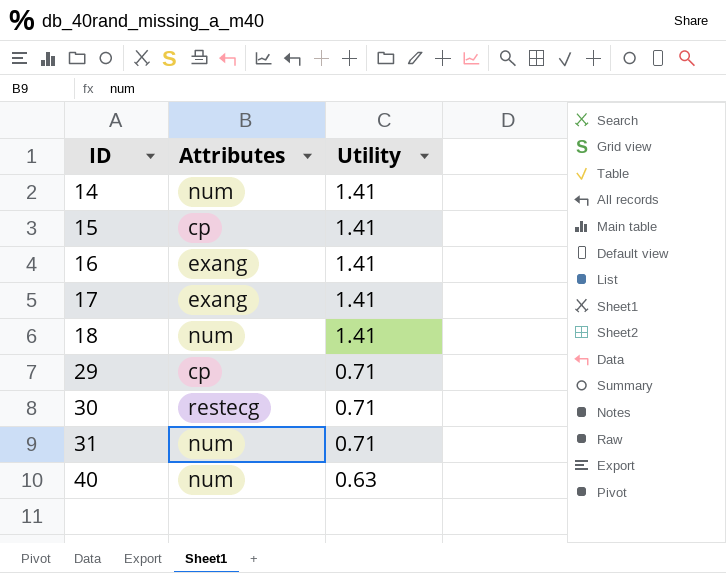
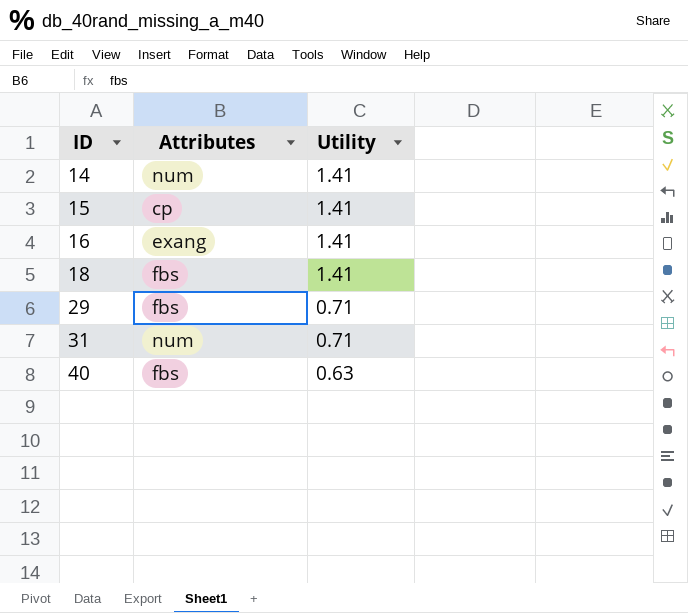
row 17: exang | 1.41 -> none
row 30: restecg | 0.71 -> none
18 | Attributes: num -> fbs
29 | Attributes: cp -> fbs
40 | Attributes: num -> fbs

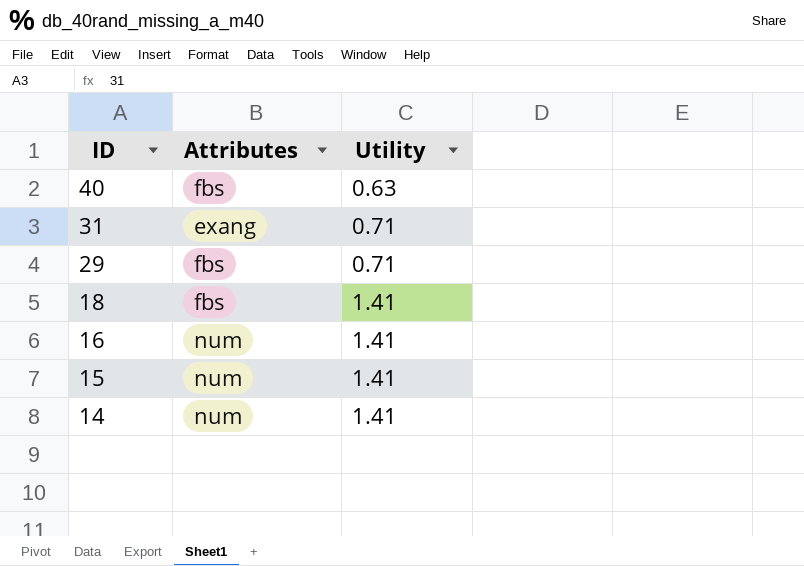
row order: ID ascending -> ID descending
31 | Attributes: num -> exang
16 | Attributes: exang -> num
15 | Attributes: cp -> num

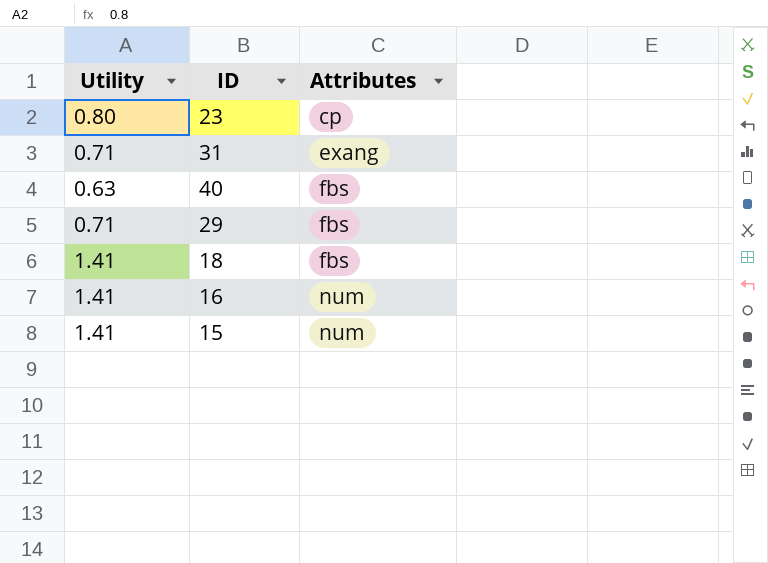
row order: ID descending -> Attributes ascending
column Utility | position: 3 -> 1
row 14: num | 1.41 -> none
row 23: none -> 0.80 | cp

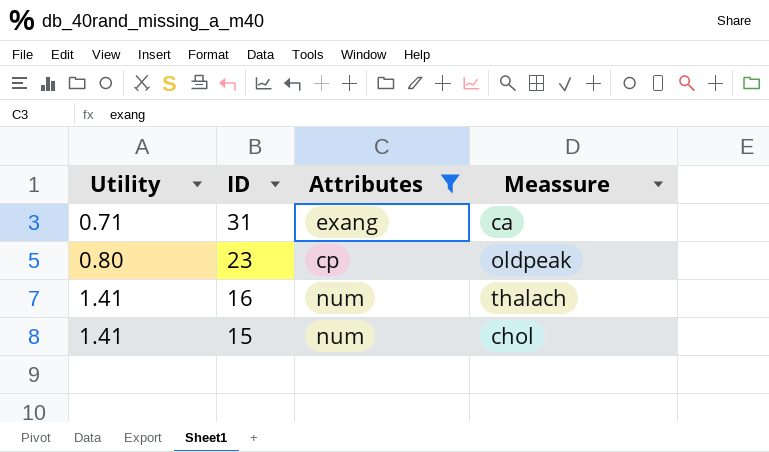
filter: none -> Attributes != fbs
row order: Attributes ascending -> Utility ascending
column Meassure | position: none -> 4

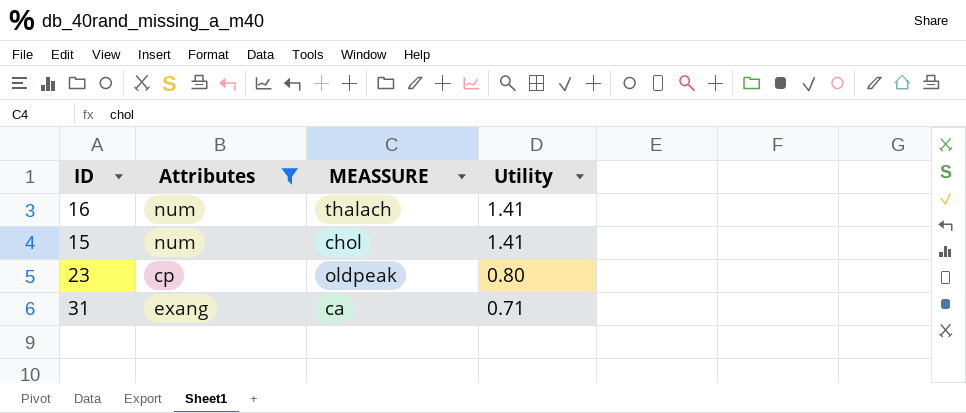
row order: Utility ascending -> Utility descending
column name: Meassure -> MEASSURE
column Utility | position: 1 -> 4

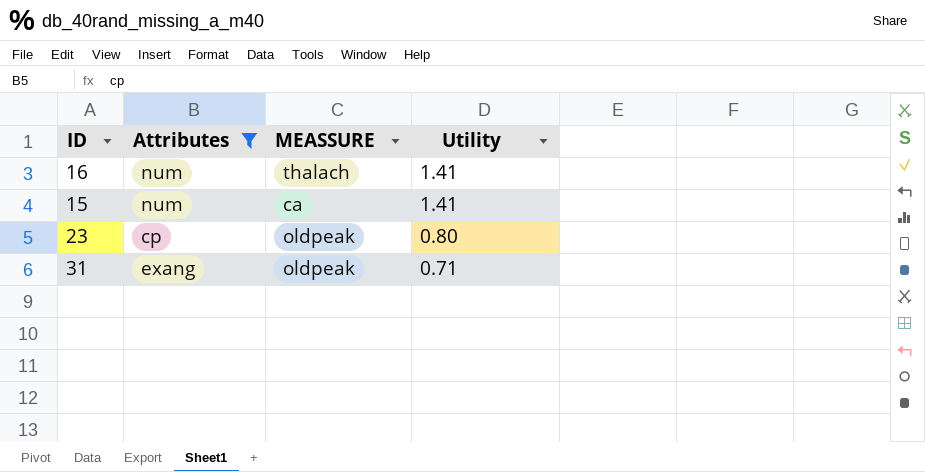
15 | MEASSURE: chol -> ca
31 | MEASSURE: ca -> oldpeak

